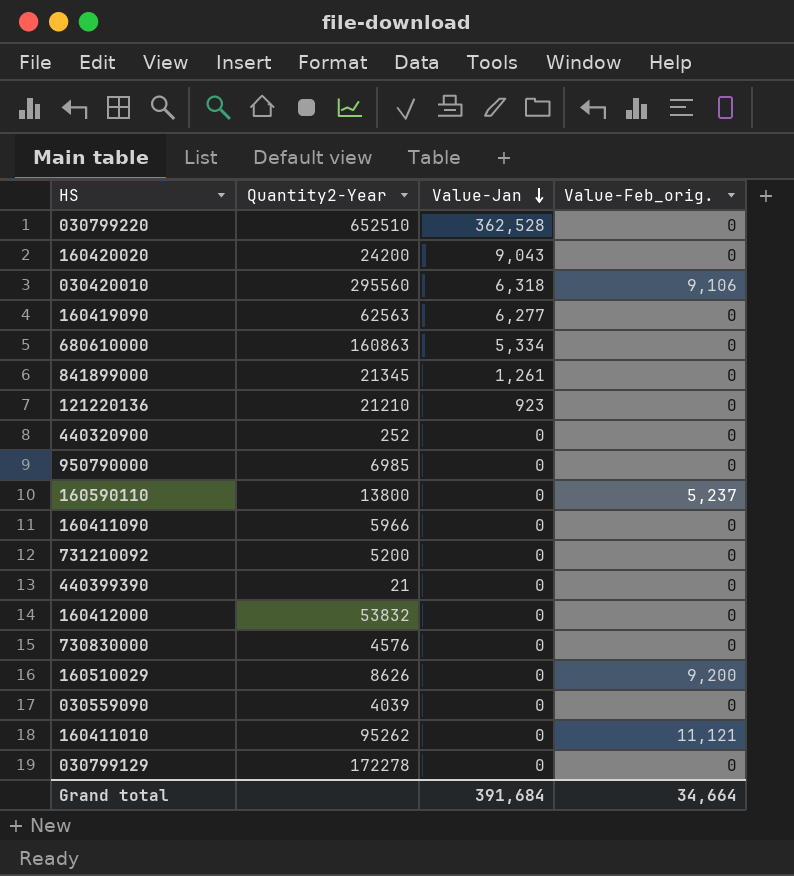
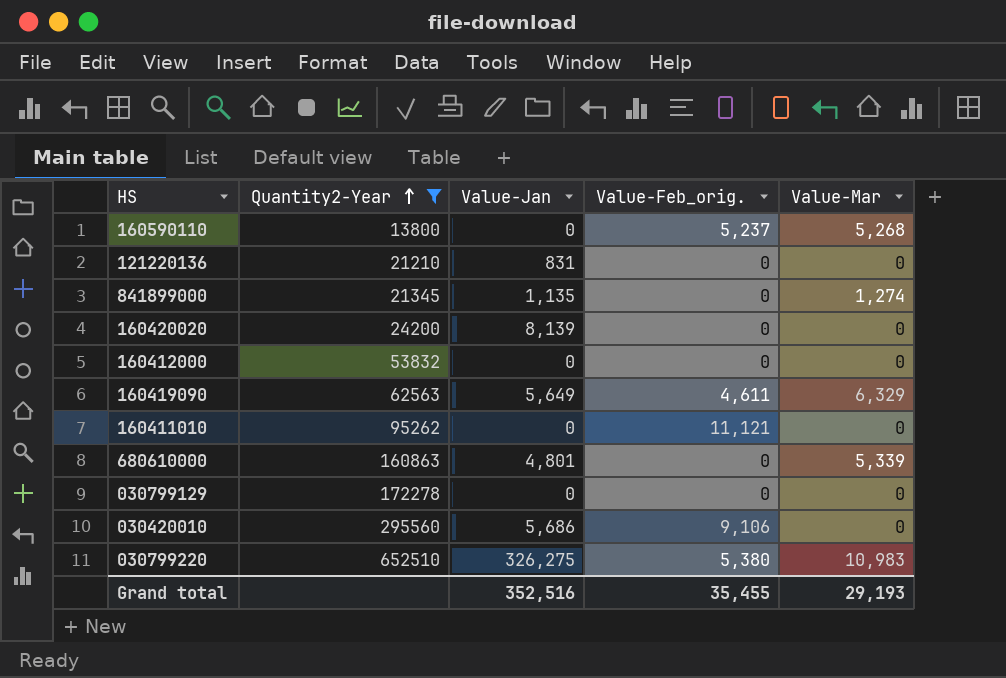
filter: none -> Quantity2-Year >= 13800
row order: Value-Jan descending -> Quantity2-Year ascending
column Value-Mar | position: none -> 5
121220136 | Value-Jan: 923 -> 831
841899000 | Value-Jan: 1,261 -> 1,135
160420020 | Value-Jan: 9,043 -> 8,139
160419090 | Value-Jan: 6,277 -> 5,649
160419090 | Value-Feb_orig.: 0 -> 4,611
680610000 | Value-Jan: 5,334 -> 4,801
030420010 | Value-Jan: 6,318 -> 5,686
030799220 | Value-Jan: 362,528 -> 326,275
030799220 | Value-Feb_orig.: 0 -> 5,380
Grand total | Value-Jan: 391,684 -> 352,516
Grand total | Value-Feb_orig.: 34,664 -> 35,455

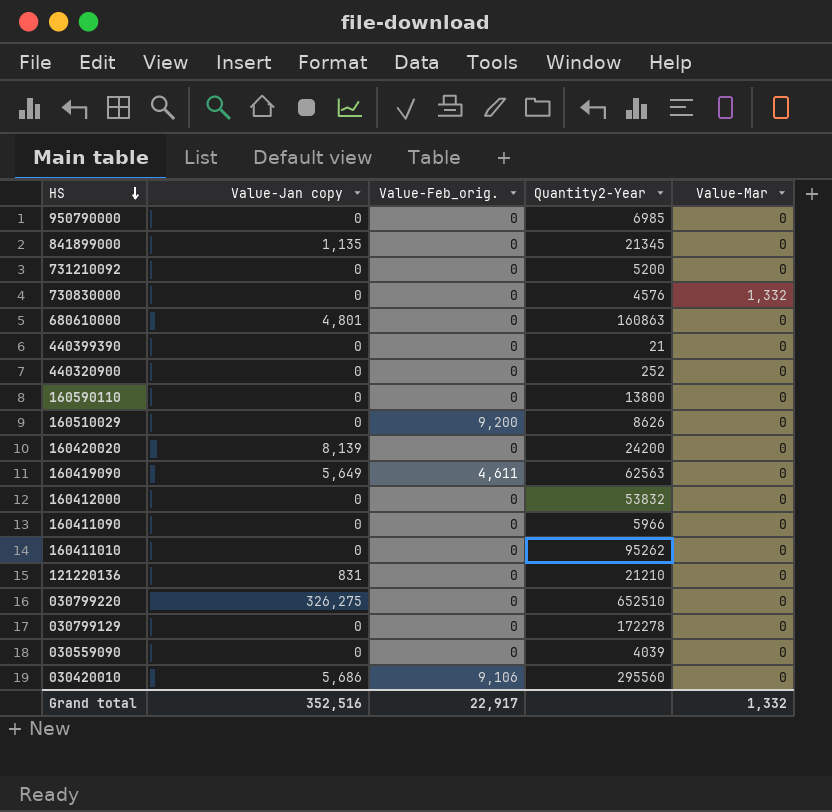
filter: Quantity2-Year >= 13800 -> none
row order: Quantity2-Year ascending -> HS descending
column name: Value-Jan -> Value-Jan copy
column Quantity2-Year | position: 2 -> 4
841899000 | Value-Mar: 1,274 -> 0
680610000 | Value-Mar: 5,339 -> 0
160590110 | Value-Feb_orig.: 5,237 -> 0
160590110 | Value-Mar: 5,268 -> 0
160419090 | Value-Mar: 6,329 -> 0
160411010 | Value-Feb_orig.: 11,121 -> 0
030799220 | Value-Feb_orig.: 5,380 -> 0
030799220 | Value-Mar: 10,983 -> 0
Grand total | Value-Feb_orig.: 35,455 -> 22,917
Grand total | Value-Mar: 29,193 -> 1,332

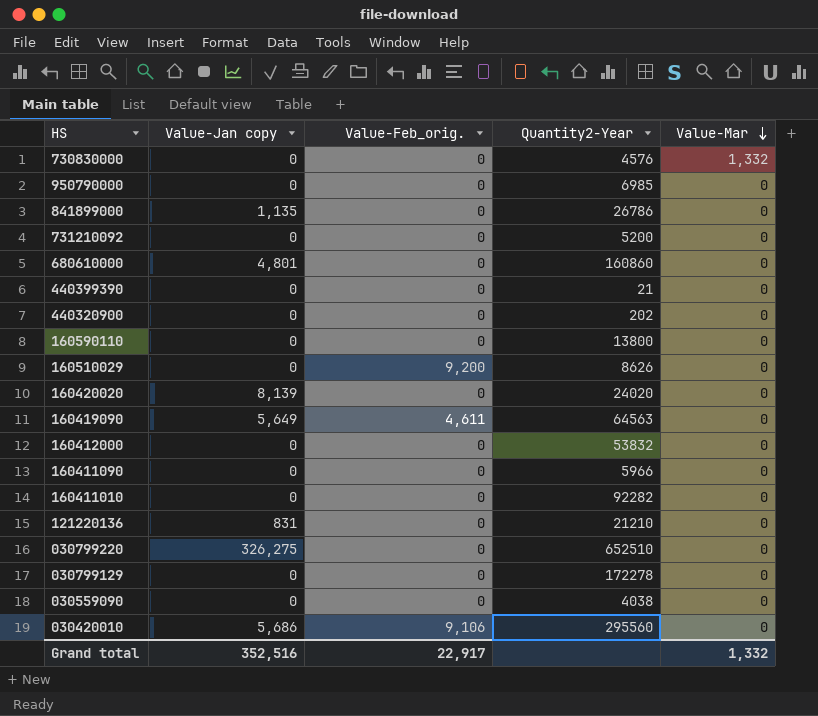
row order: HS descending -> Value-Mar descending
841899000 | Quantity2-Year: 21345 -> 26786
680610000 | Quantity2-Year: 160863 -> 160860
440320900 | Quantity2-Year: 252 -> 202
160420020 | Quantity2-Year: 24200 -> 24020
160419090 | Quantity2-Year: 62563 -> 64563
160411010 | Quantity2-Year: 95262 -> 92282
030559090 | Quantity2-Year: 4039 -> 4038

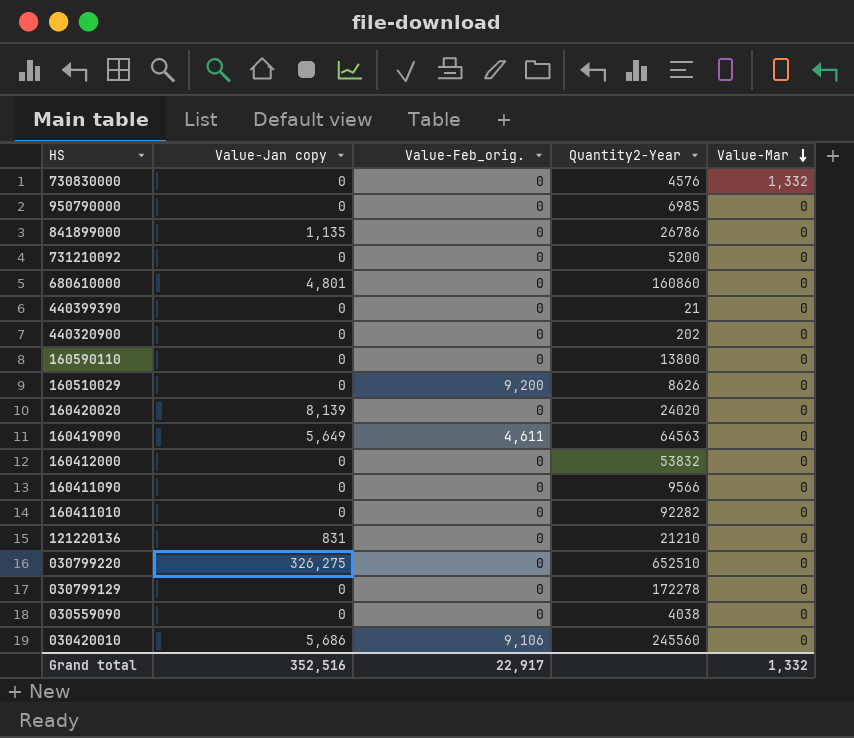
160411090 | Quantity2-Year: 5966 -> 9566
030420010 | Quantity2-Year: 295560 -> 245560

